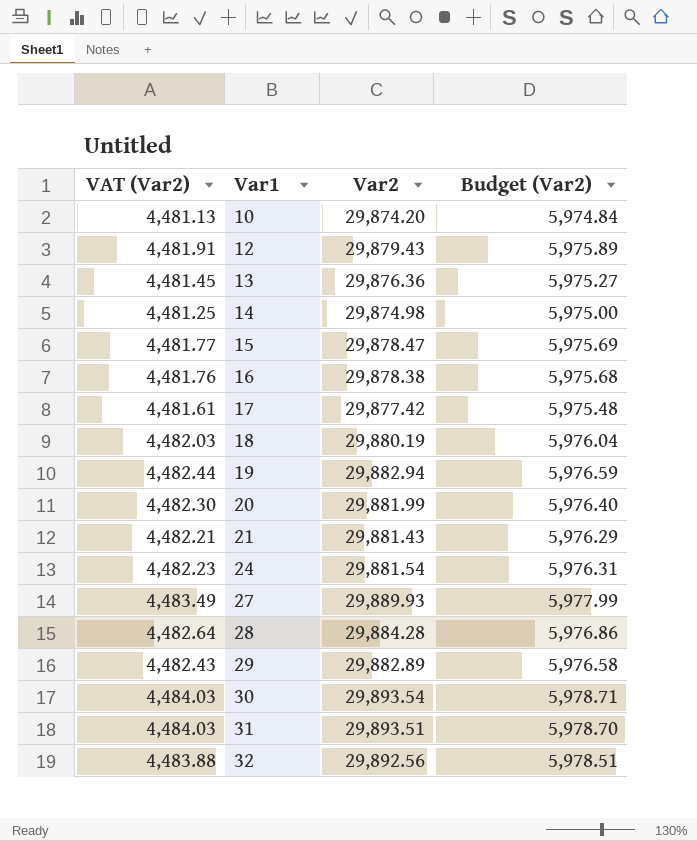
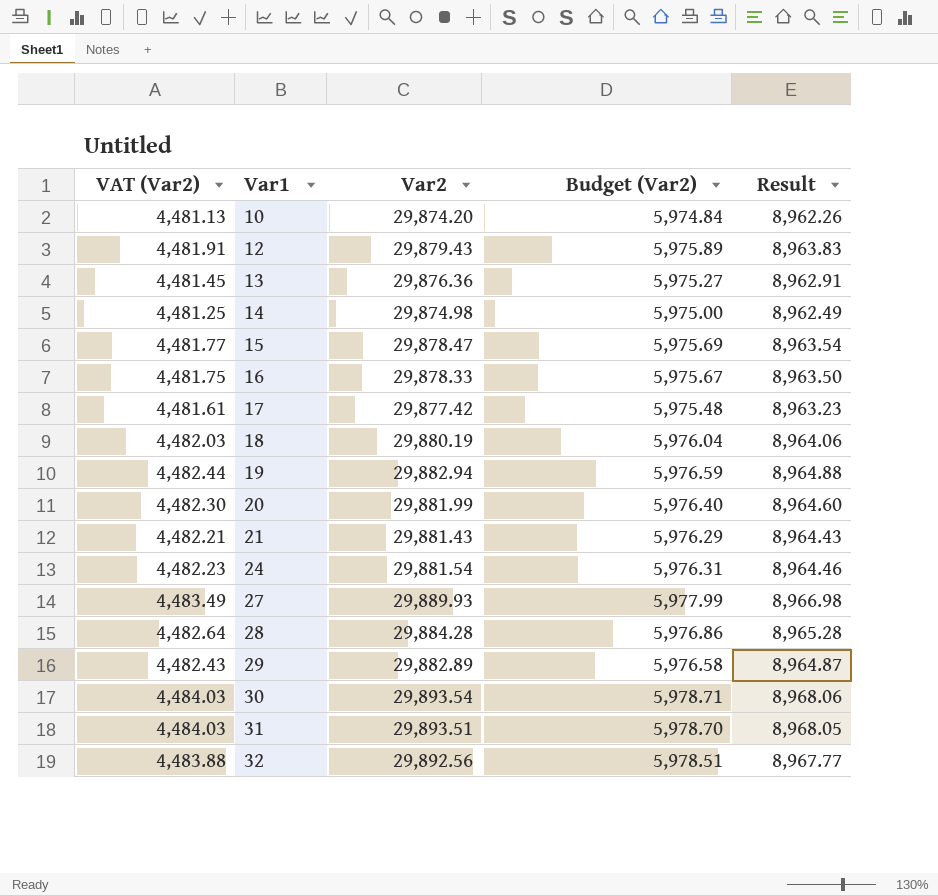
column Result | formula: none -> [Var2] * 0.3
16 | VAT (Var2): 4,481.76 -> 4,481.75
16 | Var2: 29,878.38 -> 29,878.33
16 | Budget (Var2): 5,975.68 -> 5,975.67

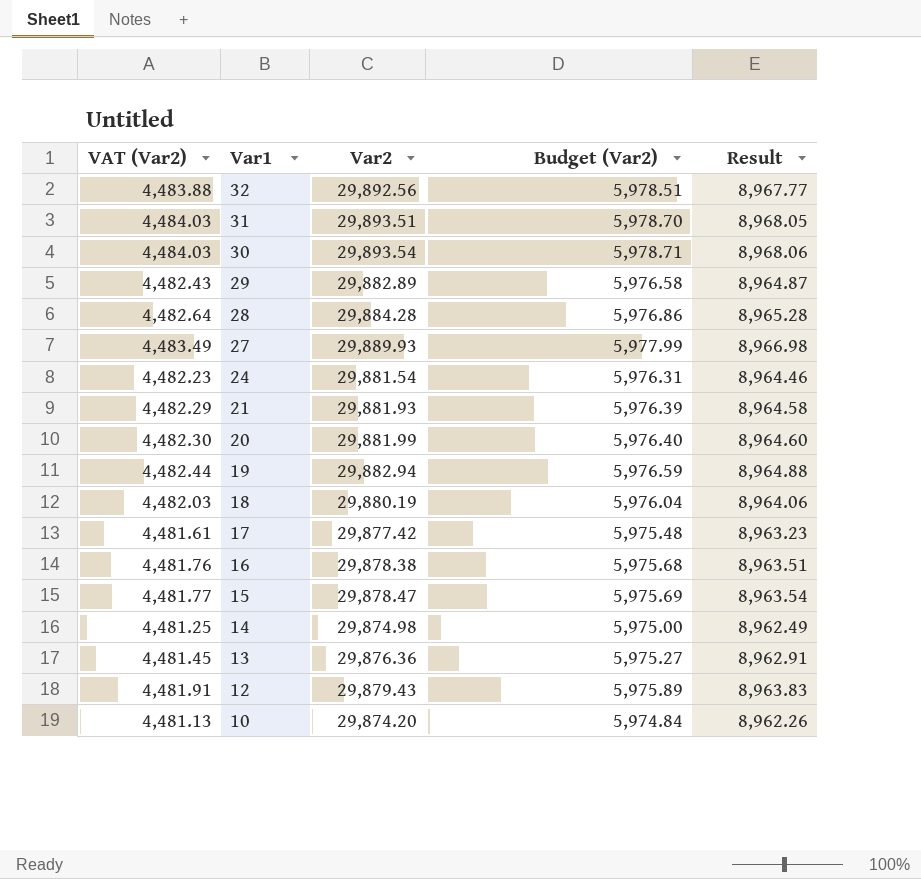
row order: Var1 ascending -> Var1 descending
21 | VAT (Var2): 4,482.21 -> 4,482.29
21 | Var2: 29,881.43 -> 29,881.93
21 | Budget (Var2): 5,976.29 -> 5,976.39
21 | Result: 8,964.43 -> 8,964.58
16 | VAT (Var2): 4,481.75 -> 4,481.76
16 | Var2: 29,878.33 -> 29,878.38
16 | Budget (Var2): 5,975.67 -> 5,975.68
16 | Result: 8,963.50 -> 8,963.51

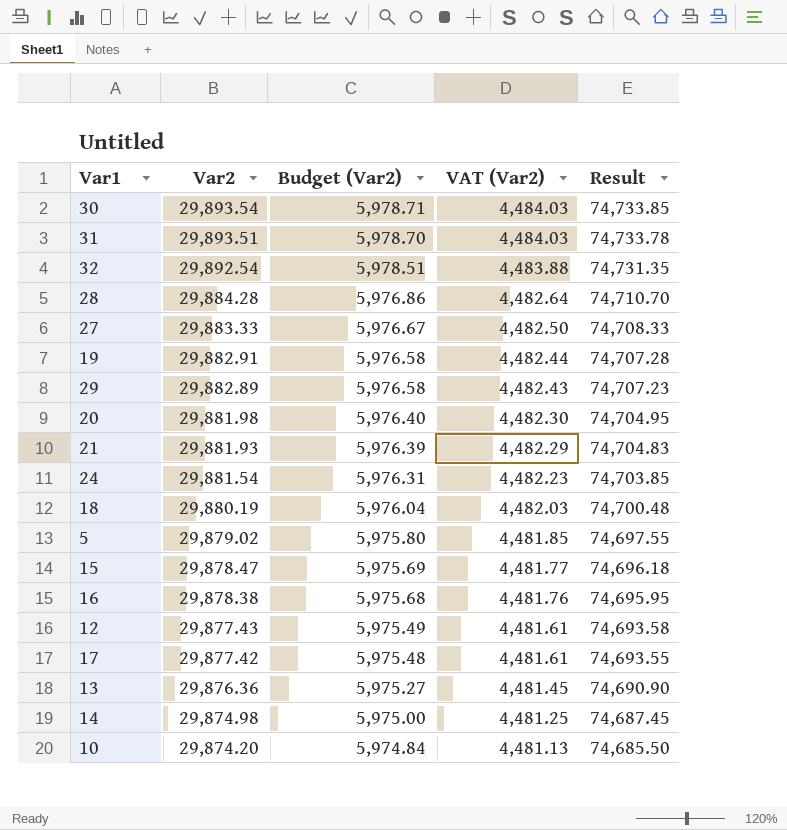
row order: Var1 descending -> Var2 descending
column VAT (Var2) | position: 1 -> 4
column Result | formula: [Var2] * 0.3 -> [Var2] * 2.5
32 | Var2: 29,892.56 -> 29,892.54
27 | Var2: 29,889.93 -> 29,883.33
27 | Budget (Var2): 5,977.99 -> 5,976.67
27 | VAT (Var2): 4,483.49 -> 4,482.50
19 | Var2: 29,882.94 -> 29,882.91
19 | Budget (Var2): 5,976.59 -> 5,976.58
20 | Var2: 29,881.99 -> 29,881.98
row 5: none -> 29,879.02 | 5,975.80 | 4,481.85 | 74,697.55
12 | Var2: 29,879.43 -> 29,877.43
12 | Budget (Var2): 5,975.89 -> 5,975.49
12 | VAT (Var2): 4,481.91 -> 4,481.61

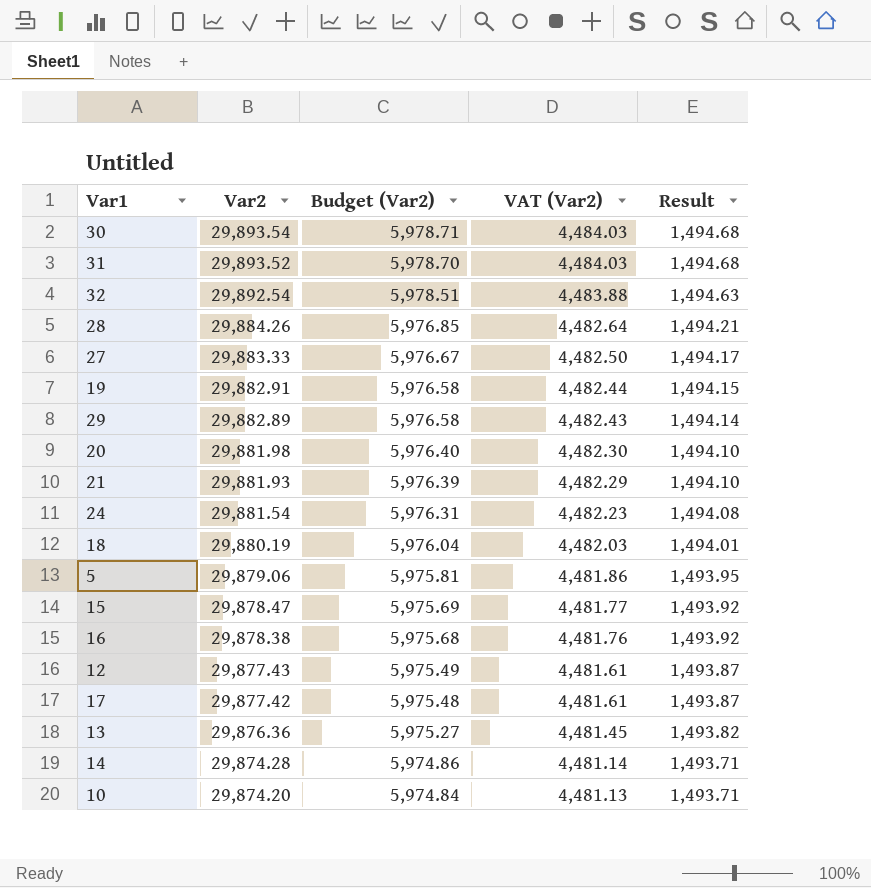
column Result | formula: [Var2] * 2.5 -> [Var2] * 0.05
31 | Var2: 29,893.51 -> 29,893.52
28 | Var2: 29,884.28 -> 29,884.26
28 | Budget (Var2): 5,976.86 -> 5,976.85
5 | Var2: 29,879.02 -> 29,879.06
5 | Budget (Var2): 5,975.80 -> 5,975.81
5 | VAT (Var2): 4,481.85 -> 4,481.86
14 | Var2: 29,874.98 -> 29,874.28
14 | Budget (Var2): 5,975.00 -> 5,974.86
14 | VAT (Var2): 4,481.25 -> 4,481.14

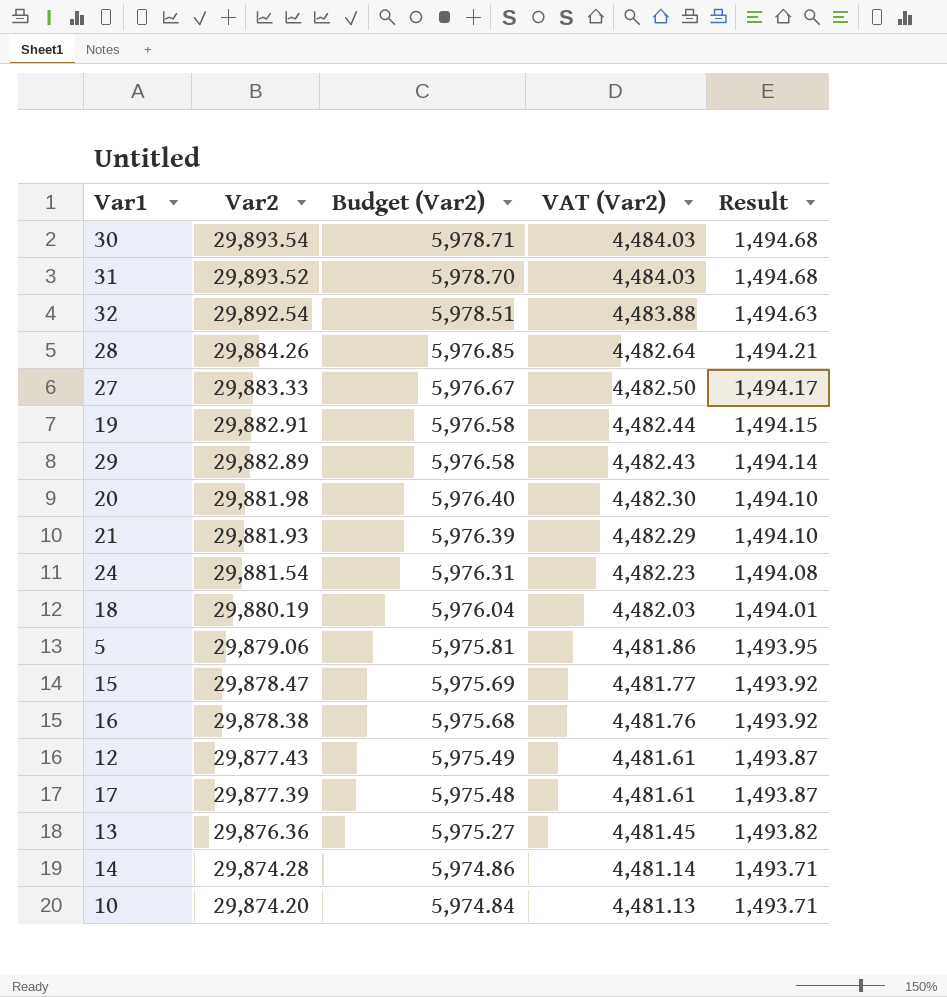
17 | Var2: 29,877.42 -> 29,877.39

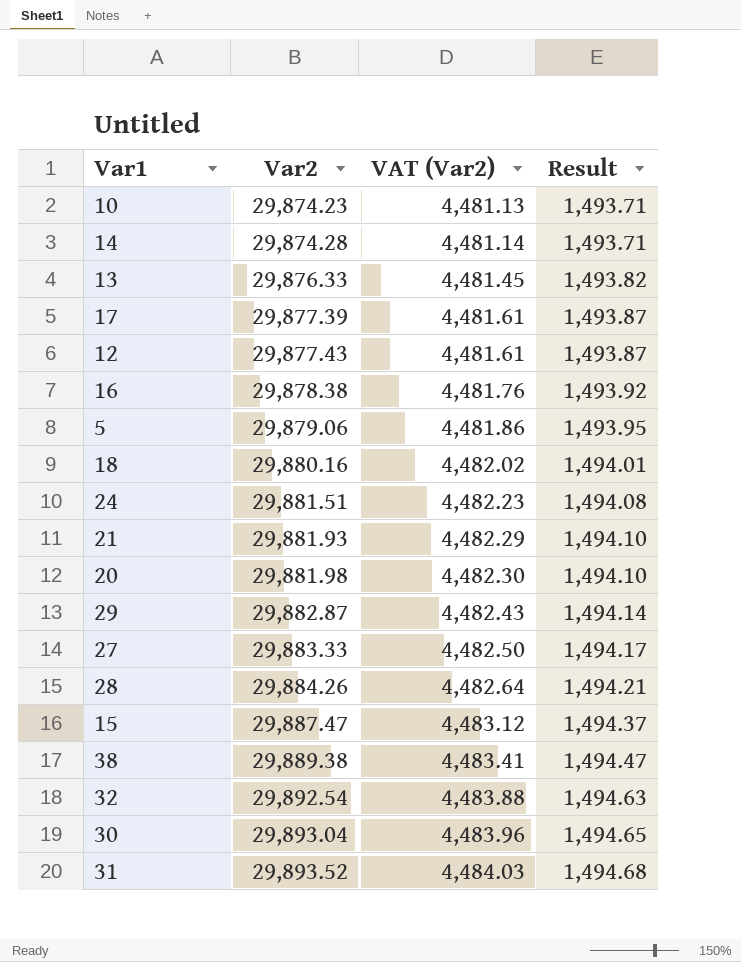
row order: Var2 descending -> Var2 ascending
column Budget (Var2) | formula: [Var2] * 0.2 -> none
row 19: 29,882.91 | 5,976.58 | 4,482.44 | 1,494.15 -> none
10 | Var2: 29,874.20 -> 29,874.23
13 | Var2: 29,876.36 -> 29,876.33
18 | Var2: 29,880.19 -> 29,880.16
18 | VAT (Var2): 4,482.03 -> 4,482.02
24 | Var2: 29,881.54 -> 29,881.51
29 | Var2: 29,882.89 -> 29,882.87
15 | Var2: 29,878.47 -> 29,887.47
15 | VAT (Var2): 4,481.77 -> 4,483.12
15 | Result: 1,493.92 -> 1,494.37
row 38: none -> 29,889.38 | 4,483.41 | 1,494.47
30 | Var2: 29,893.54 -> 29,893.04
30 | VAT (Var2): 4,484.03 -> 4,483.96
30 | Result: 1,494.68 -> 1,494.65

